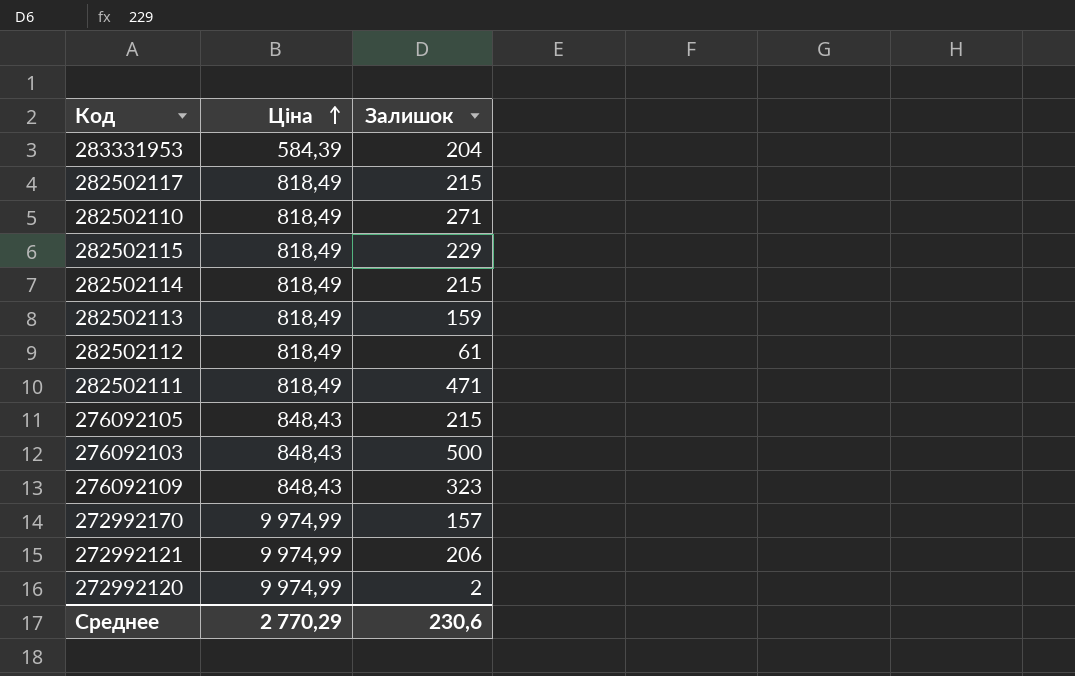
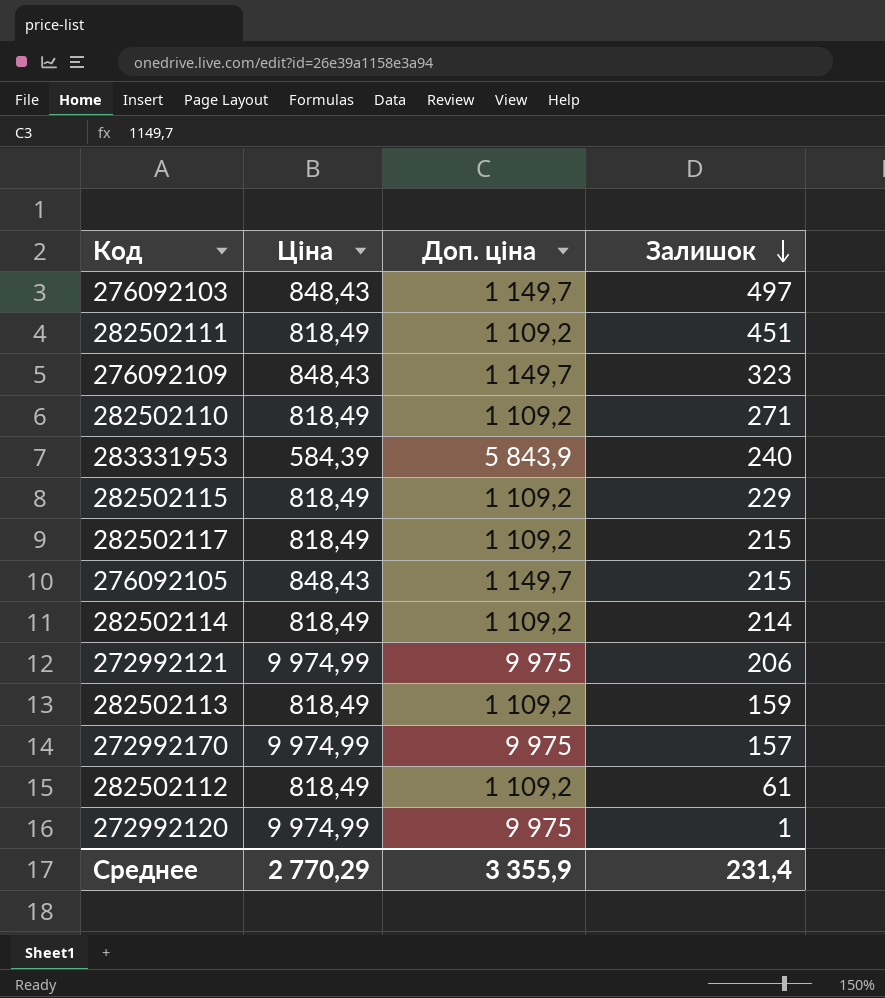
row order: Ціна ascending -> Залишок descending
column Доп. ціна | position: none -> 3
276092103 | Залишок: 500 -> 497
282502111 | Залишок: 471 -> 451
283331953 | Залишок: 204 -> 240
282502114 | Залишок: 215 -> 214
272992120 | Залишок: 2 -> 1
Среднее | Залишок: 230,6 -> 231,4

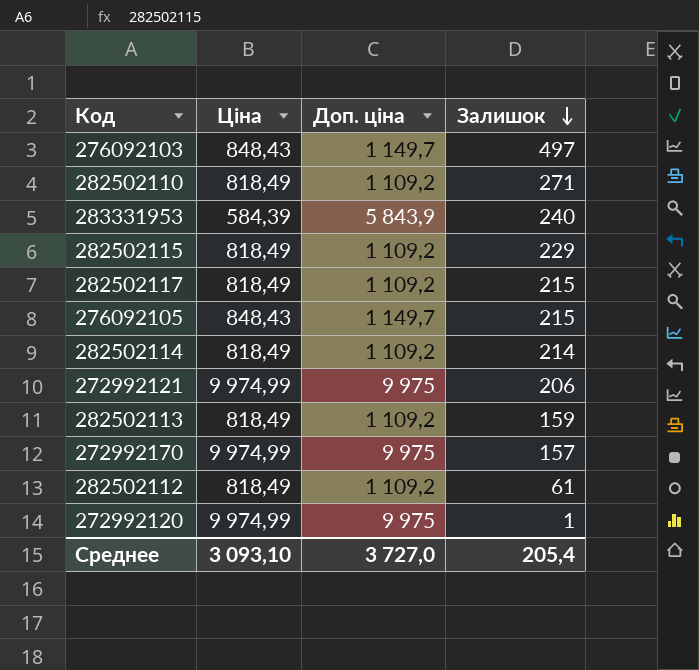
row 282502111: 818,49 | 1 109,2 | 451 -> none
row 276092109: 848,43 | 1 149,7 | 323 -> none
Среднее | Ціна: 2 770,29 -> 3 093,10
Среднее | Доп. ціна: 3 355,9 -> 3 727,0
Среднее | Залишок: 231,4 -> 205,4

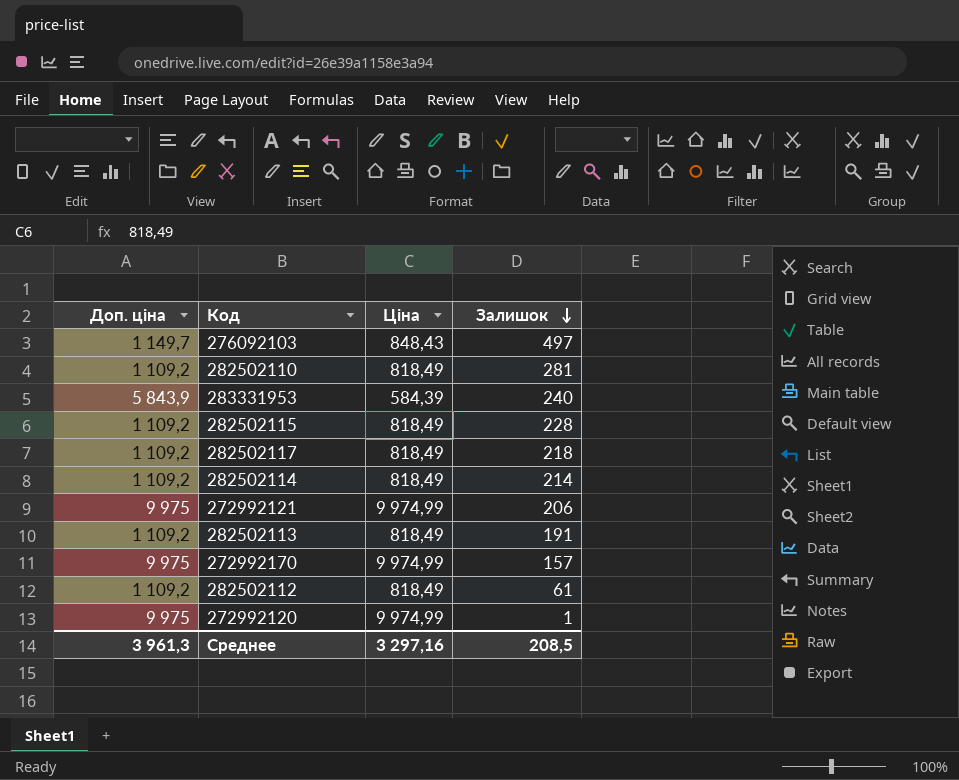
column Доп. ціна | position: 3 -> 1
row 276092105: 848,43 | 1 149,7 | 215 -> none
282502110 | Залишок: 271 -> 281
282502115 | Залишок: 229 -> 228
282502117 | Залишок: 215 -> 218
282502113 | Залишок: 159 -> 191
Среднее | Доп. ціна: 3 727,0 -> 3 961,3
Среднее | Ціна: 3 093,10 -> 3 297,16
Среднее | Залишок: 205,4 -> 208,5

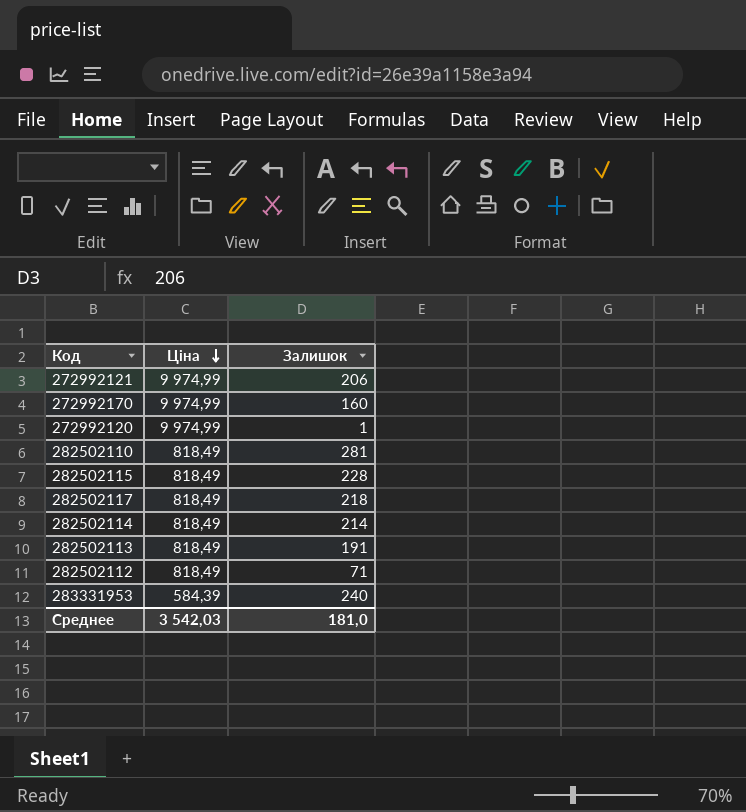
row order: Залишок descending -> Ціна descending
column Доп. ціна | position: 1 -> none
row 276092103: 1 149,7 | 848,43 | 497 -> none
272992170 | Залишок: 157 -> 160
282502112 | Залишок: 61 -> 71
Среднее | Ціна: 3 297,16 -> 3 542,03
Среднее | Залишок: 208,5 -> 181,0

